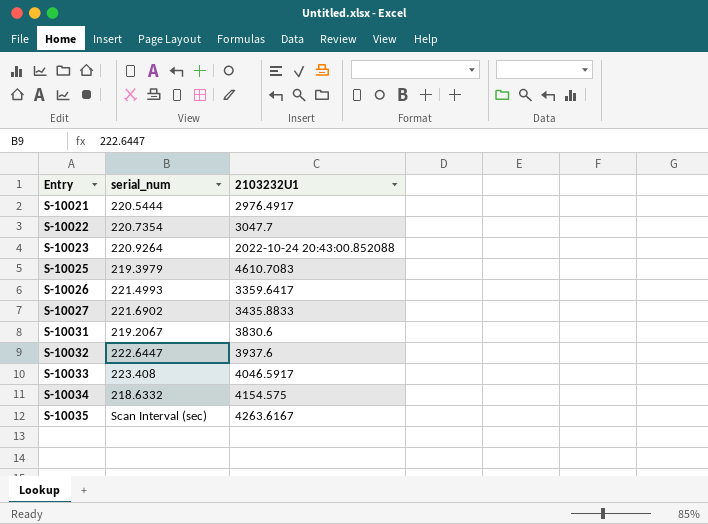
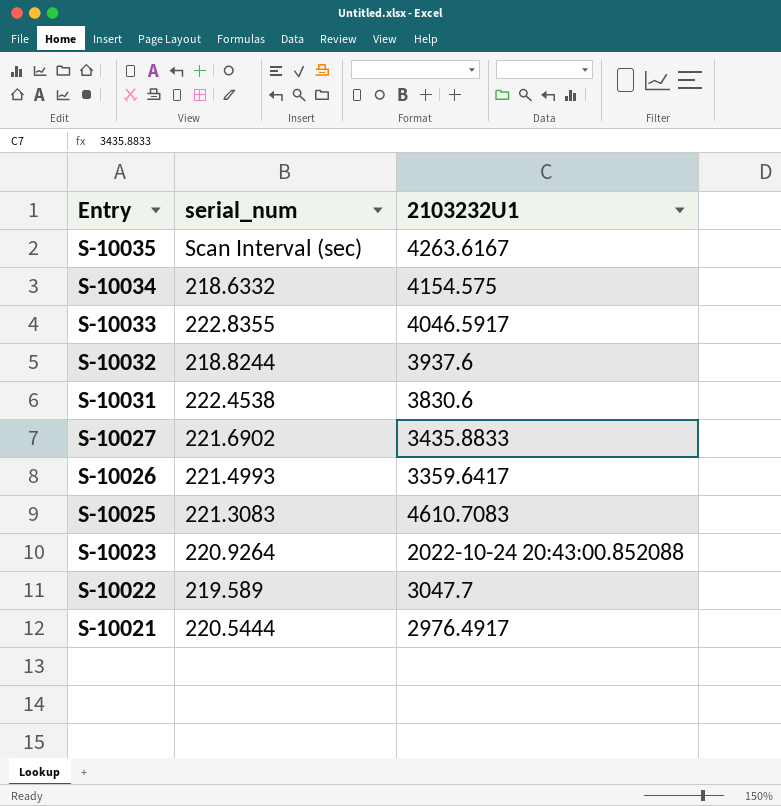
row order: Entry ascending -> Entry descending
S-10033 | serial_num: 223.408 -> 222.8355
S-10032 | serial_num: 222.6447 -> 218.8244
S-10031 | serial_num: 219.2067 -> 222.4538
S-10025 | serial_num: 219.3979 -> 221.3083
S-10022 | serial_num: 220.7354 -> 219.589

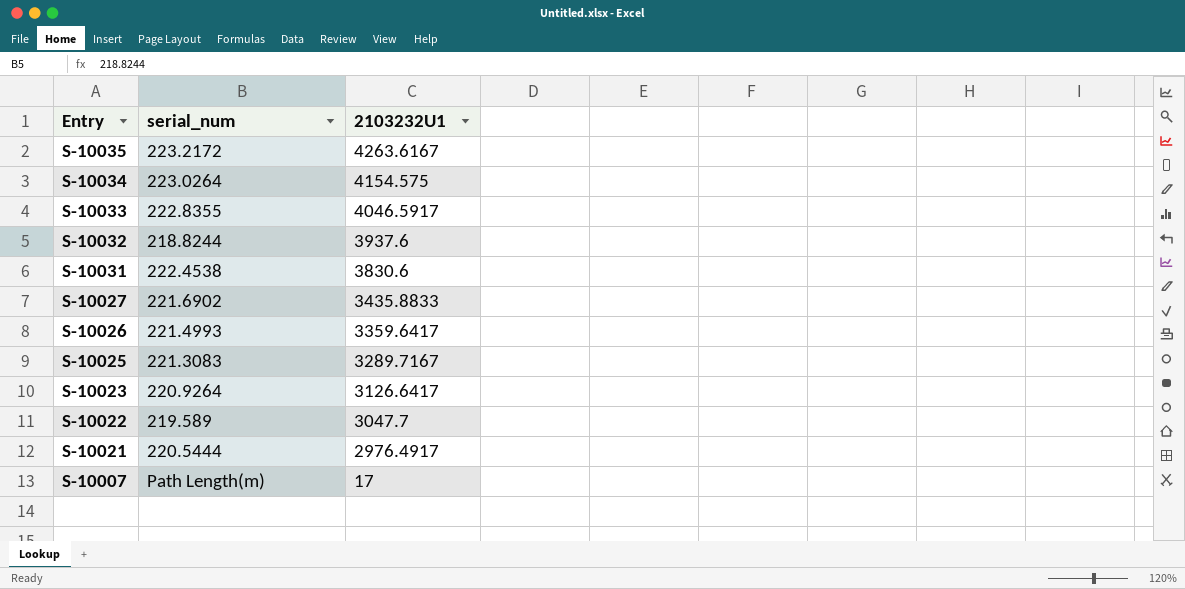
S-10035 | serial_num: Scan Interval (sec) -> 223.2172
S-10034 | serial_num: 218.6332 -> 223.0264
S-10025 | 2103232U1: 4610.7083 -> 3289.7167
S-10023 | 2103232U1: 2022-10-24 20:43:00.852088 -> 3126.6417
row S-10007: none -> Path Length(m) | 17

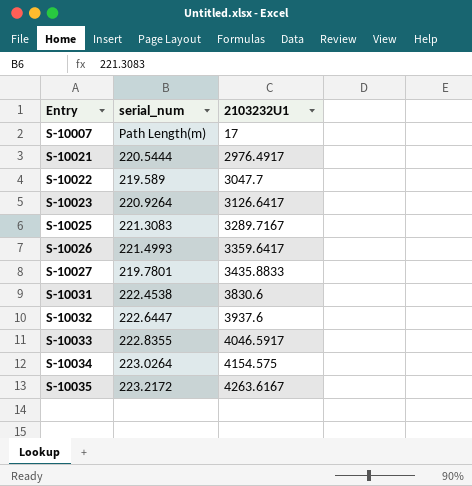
row order: Entry descending -> Entry ascending
S-10027 | serial_num: 221.6902 -> 219.7801
S-10032 | serial_num: 218.8244 -> 222.6447

